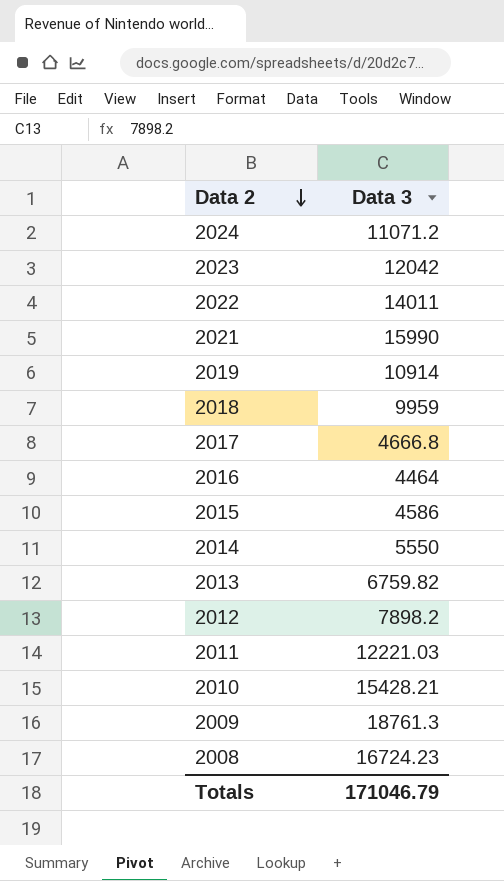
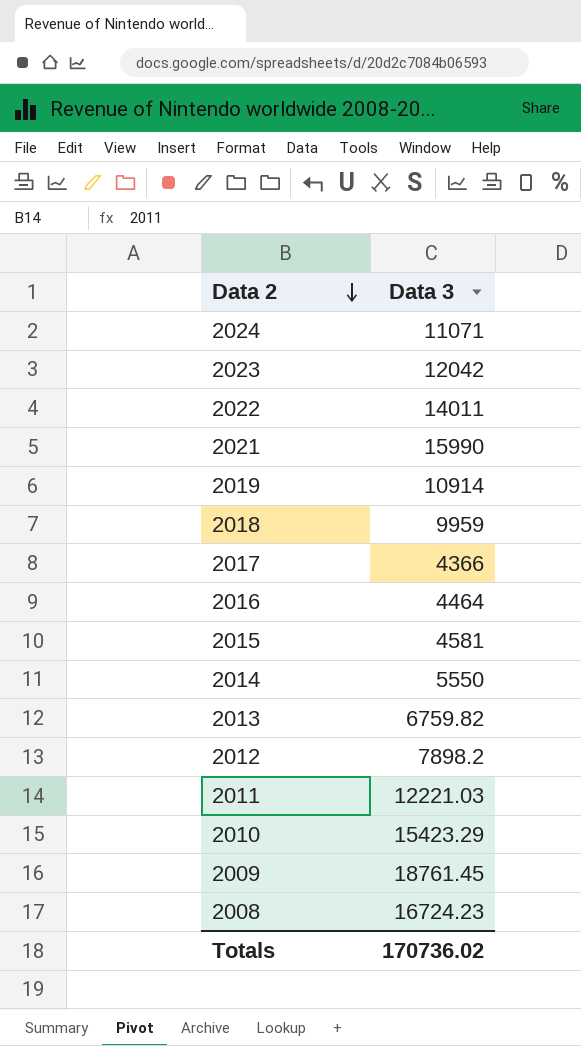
2024 | Data 3: 11071.2 -> 11071
2017 | Data 3: 4666.8 -> 4366
2015 | Data 3: 4586 -> 4581
2010 | Data 3: 15428.21 -> 15423.29
2009 | Data 3: 18761.3 -> 18761.45
Totals | Data 3: 171046.79 -> 170736.02

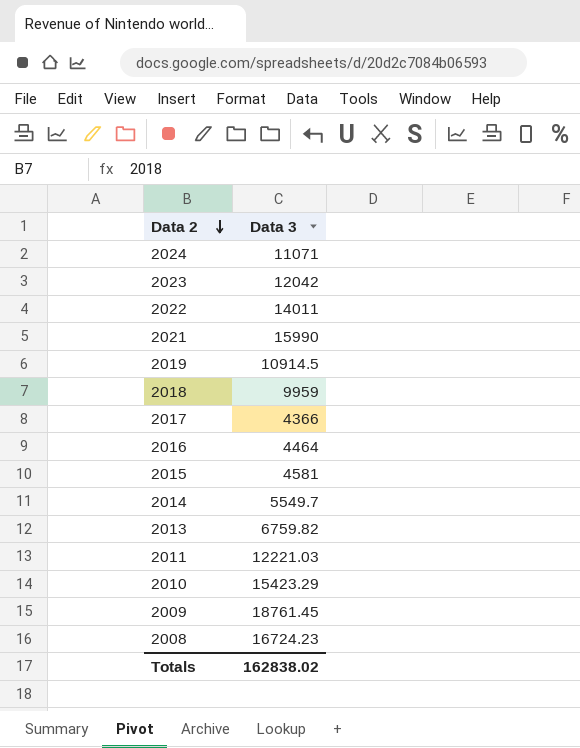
row 2012: 7898.2 -> none
2019 | Data 3: 10914 -> 10914.5
2014 | Data 3: 5550 -> 5549.7
Totals | Data 3: 170736.02 -> 162838.02

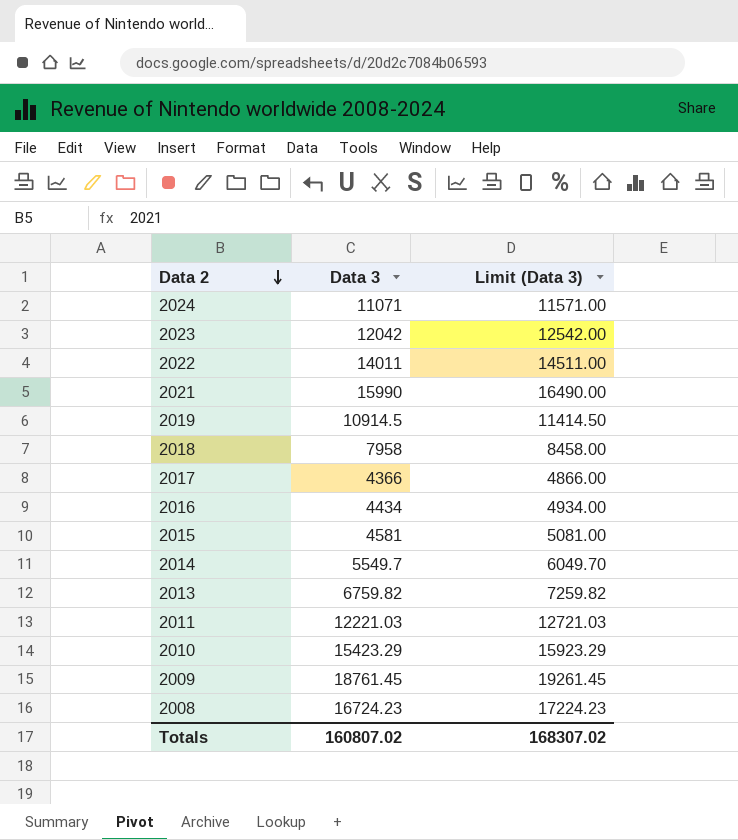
column Limit (Data 3) | formula: none -> [Data 3] + 500
2018 | Data 3: 9959 -> 7958
2016 | Data 3: 4464 -> 4434
Totals | Data 3: 162838.02 -> 160807.02

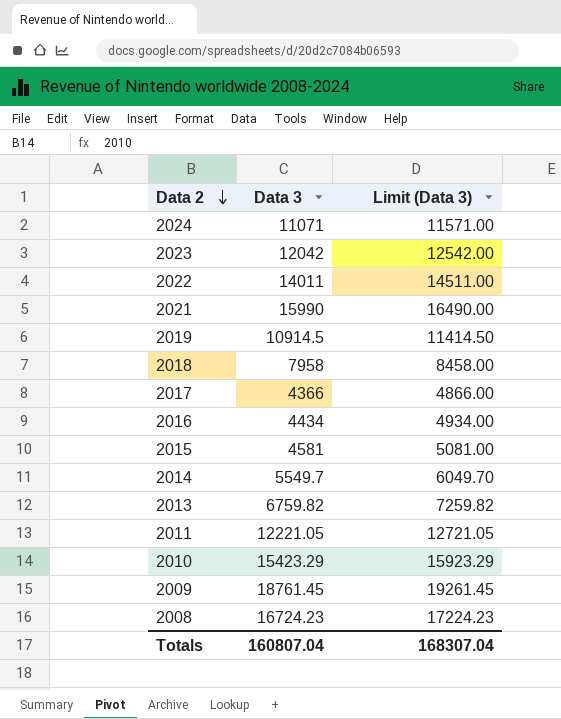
2011 | Data 3: 12221.03 -> 12221.05
2011 | Limit (Data 3): 12721.03 -> 12721.05
Totals | Data 3: 160807.02 -> 160807.04
Totals | Limit (Data 3): 168307.02 -> 168307.04

